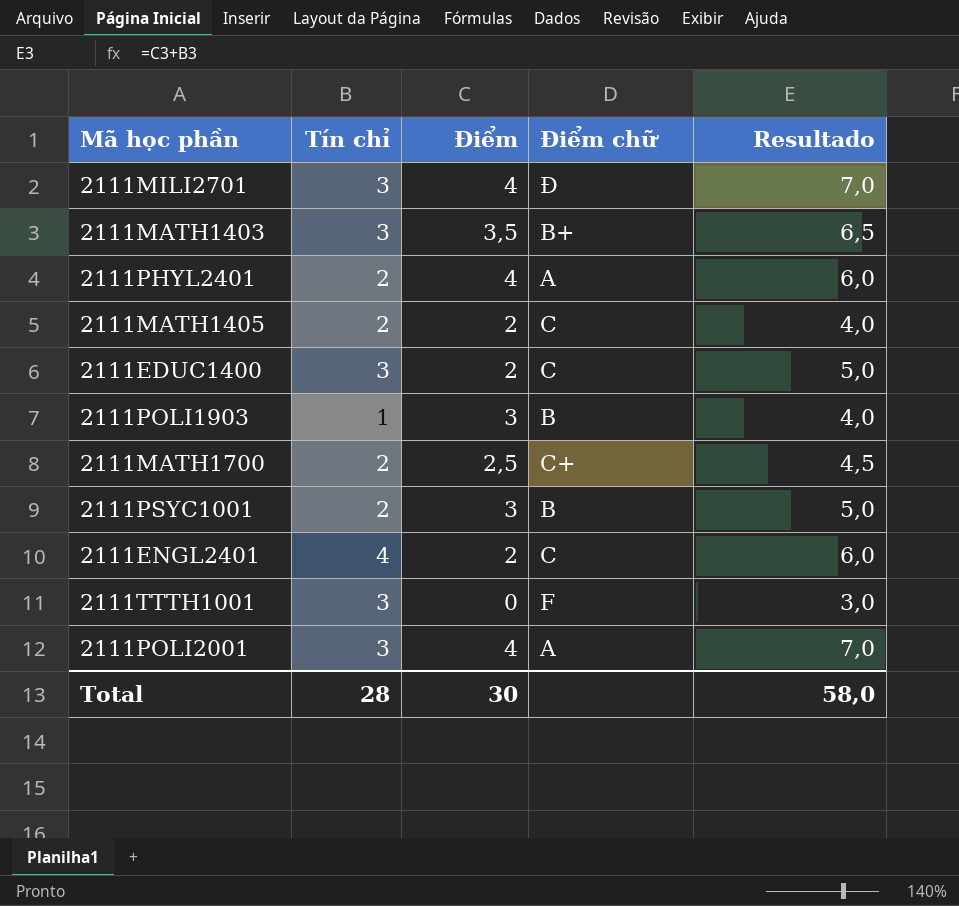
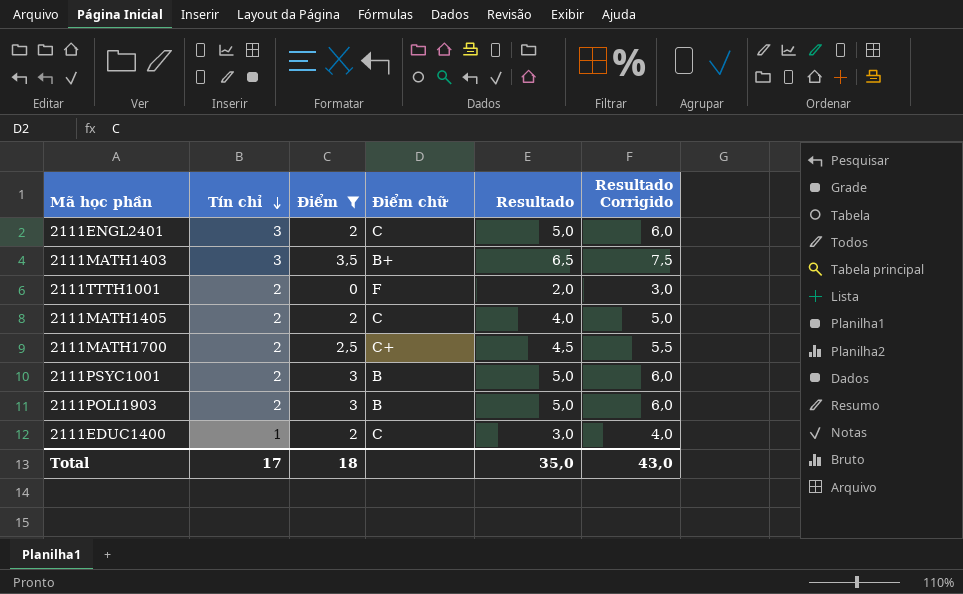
filter: none -> Điểm != 4
row order: none -> Tín chỉ descending
column Resultado Corrigido | formula: none -> [Resultado] + 1
2111ENGL2401 | Tín chỉ: 4 -> 3
2111ENGL2401 | Resultado: 6,0 -> 5,0
2111TTTH1001 | Tín chỉ: 3 -> 2
2111TTTH1001 | Resultado: 3,0 -> 2,0
2111POLI1903 | Tín chỉ: 1 -> 2
2111POLI1903 | Resultado: 4,0 -> 5,0
2111EDUC1400 | Tín chỉ: 3 -> 1
2111EDUC1400 | Resultado: 5,0 -> 3,0
Total | Tín chỉ: 28 -> 17
Total | Điểm: 30 -> 18
Total | Resultado: 58,0 -> 35,0

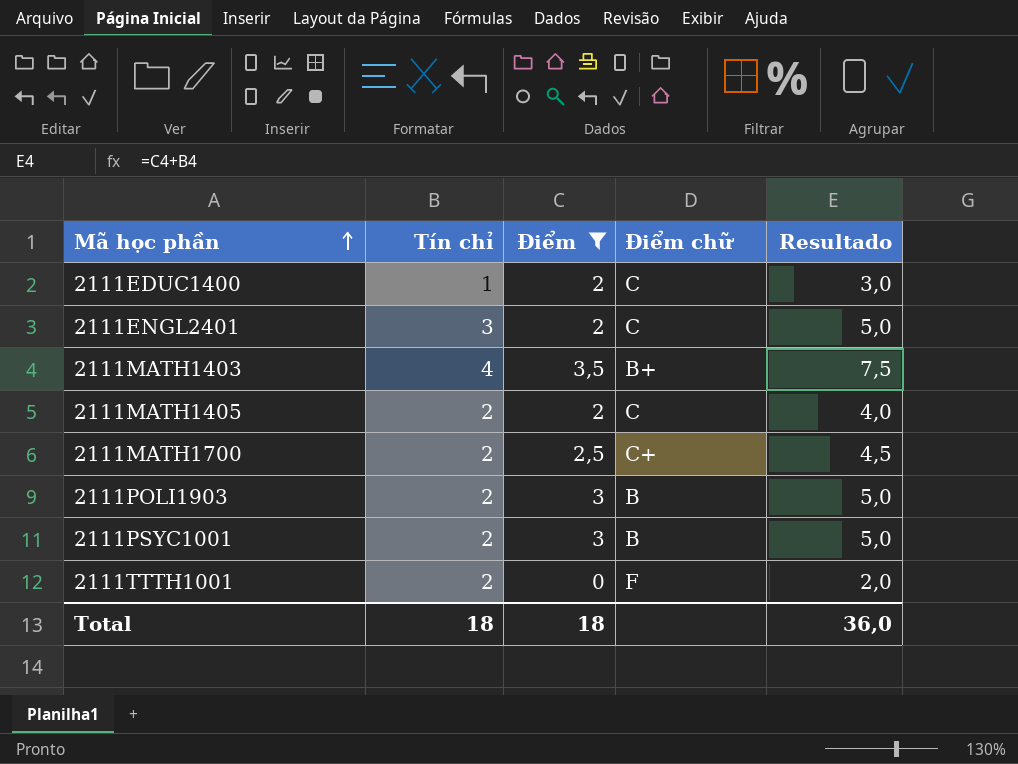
row order: Tín chỉ descending -> Mã học phần ascending
column Resultado Corrigido | formula: [Resultado] + 1 -> none
2111MATH1403 | Tín chỉ: 3 -> 4
2111MATH1403 | Resultado: 6,5 -> 7,5
Total | Tín chỉ: 17 -> 18
Total | Resultado: 35,0 -> 36,0

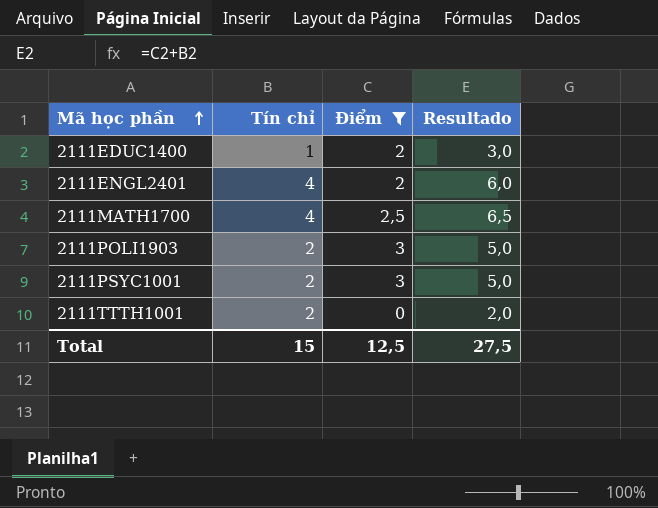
column Điểm chữ | position: 4 -> none
row 2111MATH1403: 4 | 3,5 | B+ | 7,5 -> none
row 2111MATH1405: 2 | 2 | C | 4,0 -> none
2111ENGL2401 | Tín chỉ: 3 -> 4
2111ENGL2401 | Resultado: 5,0 -> 6,0
2111MATH1700 | Tín chỉ: 2 -> 4
2111MATH1700 | Resultado: 4,5 -> 6,5
Total | Tín chỉ: 18 -> 15
Total | Điểm: 18 -> 12,5
Total | Resultado: 36,0 -> 27,5

